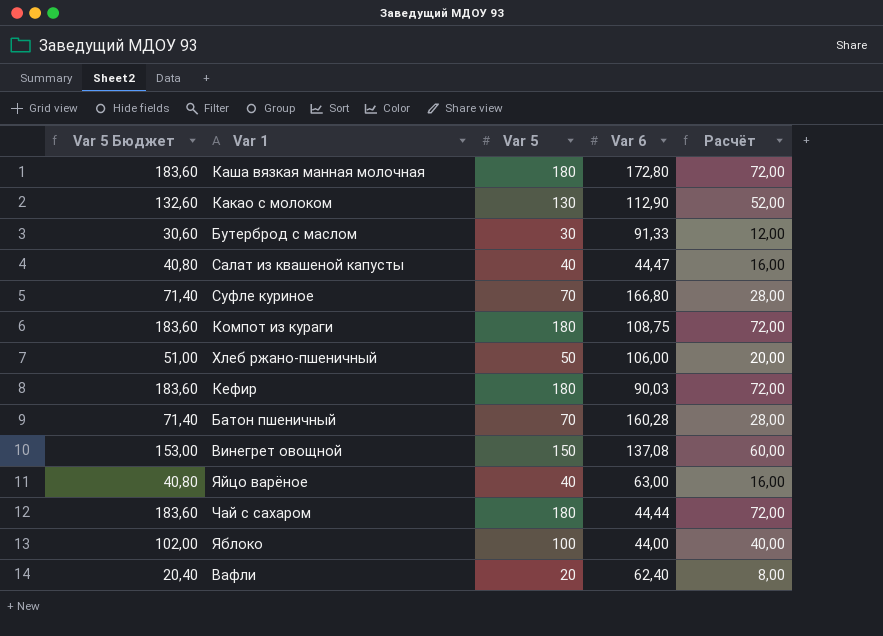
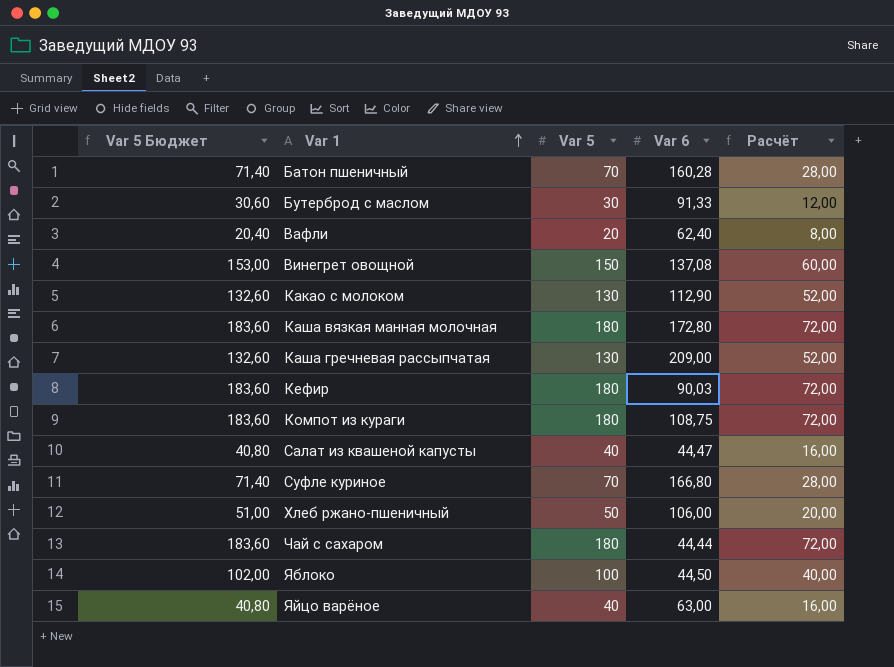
row order: none -> Var 1 ascending
row Каша гречневая рассыпчатая: none -> 132,60 | 130 | 209,00 | 52,00
Яблоко | Var 6: 44,00 -> 44,50

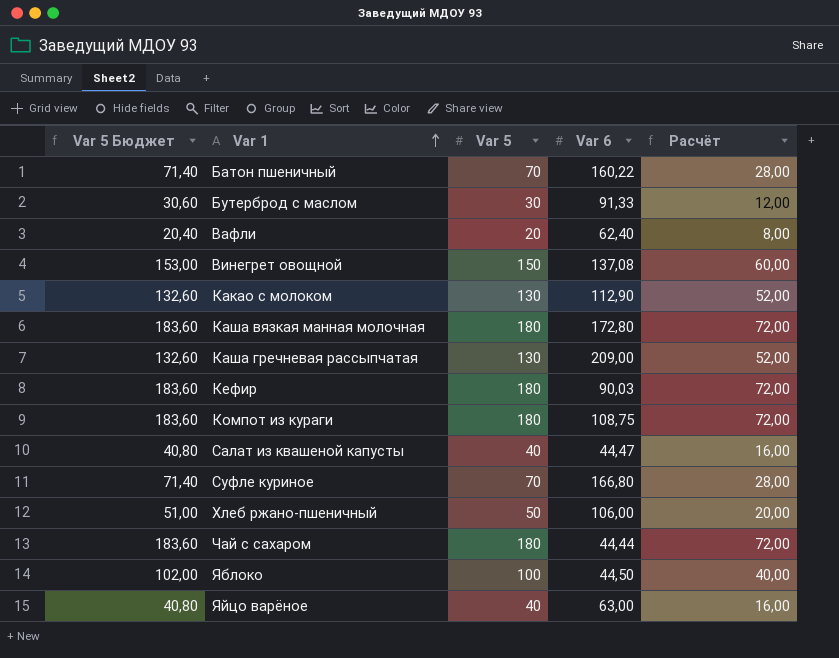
Батон пшеничный | Var 6: 160,28 -> 160,22

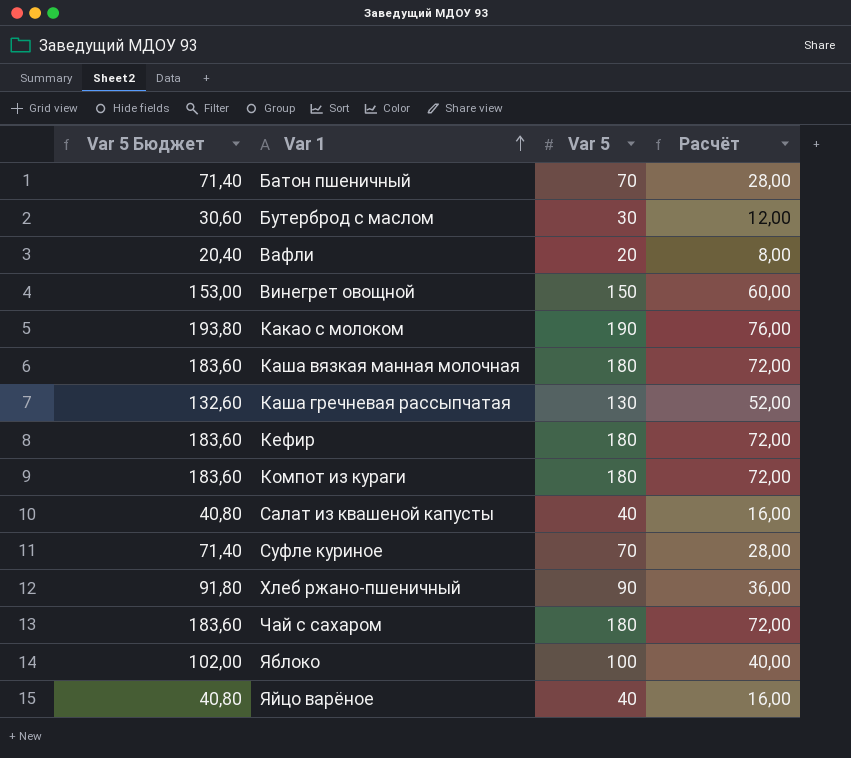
column Var 6 | position: 4 -> none
Какао с молоком | Var 5 Бюджет: 132,60 -> 193,80
Какао с молоком | Var 5: 130 -> 190
Какао с молоком | Расчёт: 52,00 -> 76,00
Хлеб ржано-пшеничный | Var 5 Бюджет: 51,00 -> 91,80
Хлеб ржано-пшеничный | Var 5: 50 -> 90
Хлеб ржано-пшеничный | Расчёт: 20,00 -> 36,00

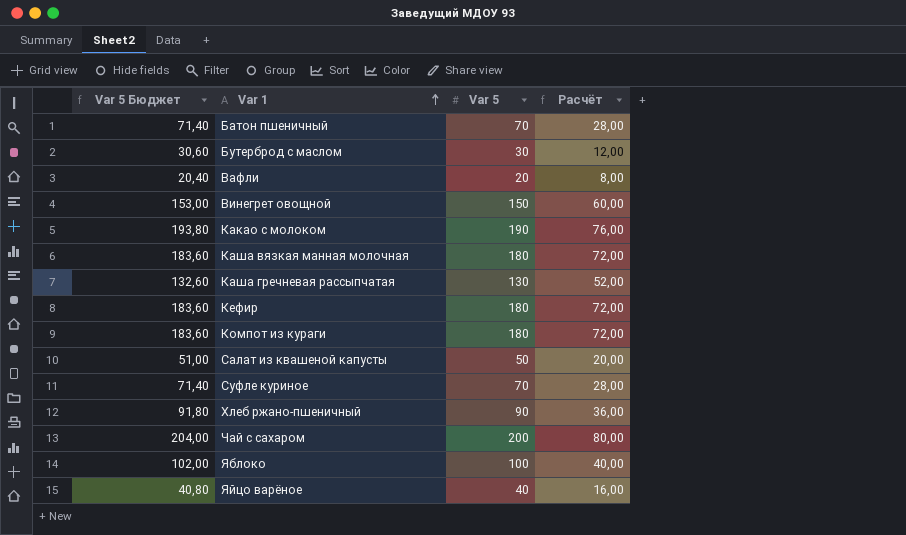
Салат из квашеной капусты | Var 5 Бюджет: 40,80 -> 51,00
Салат из квашеной капусты | Var 5: 40 -> 50
Салат из квашеной капусты | Расчёт: 16,00 -> 20,00
Чай с сахаром | Var 5 Бюджет: 183,60 -> 204,00
Чай с сахаром | Var 5: 180 -> 200
Чай с сахаром | Расчёт: 72,00 -> 80,00

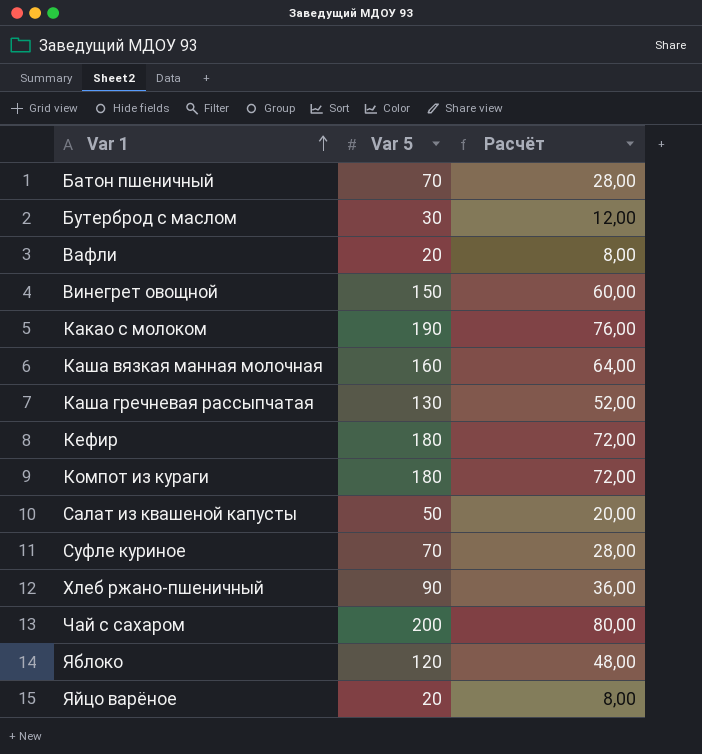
column Var 5 Бюджет | formula: [Var 5] * 1,02 -> none
Каша вязкая манная молочная | Var 5: 180 -> 160
Каша вязкая манная молочная | Расчёт: 72,00 -> 64,00
Яблоко | Var 5: 100 -> 120
Яблоко | Расчёт: 40,00 -> 48,00
Яйцо варёное | Var 5: 40 -> 20
Яйцо варёное | Расчёт: 16,00 -> 8,00

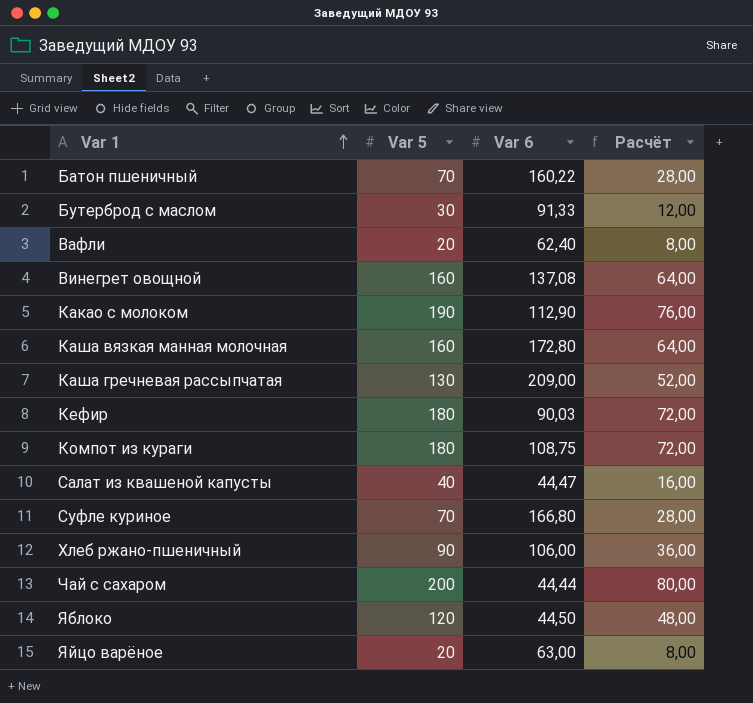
column Var 6 | position: none -> 3
Винегрет овощной | Var 5: 150 -> 160
Винегрет овощной | Расчёт: 60,00 -> 64,00
Салат из квашеной капусты | Var 5: 50 -> 40
Салат из квашеной капусты | Расчёт: 20,00 -> 16,00

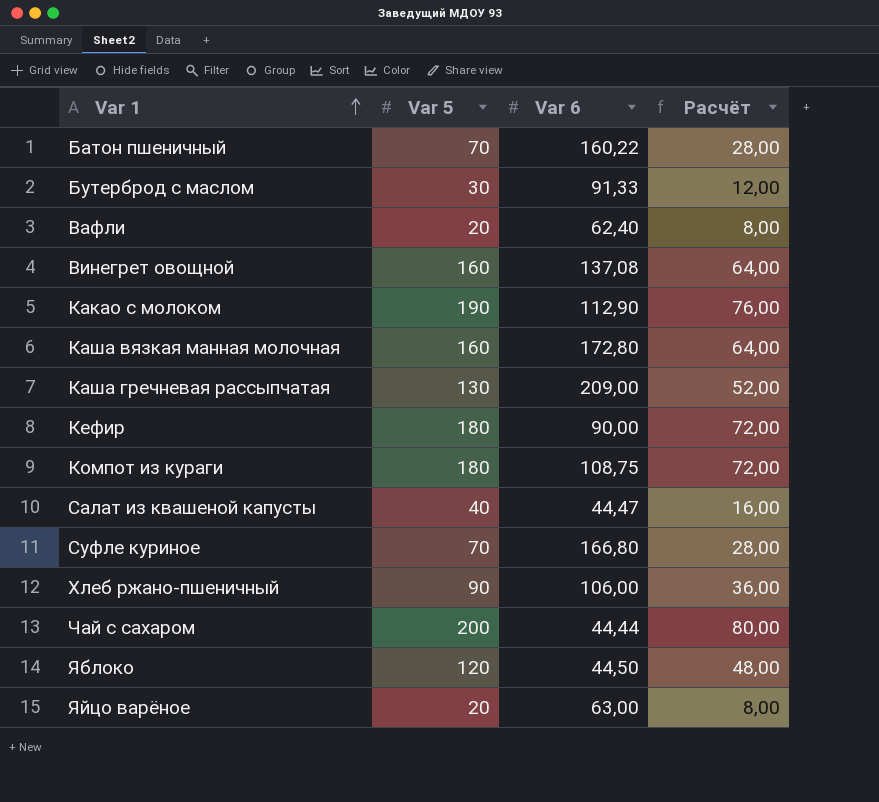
Кефир | Var 6: 90,03 -> 90,00

